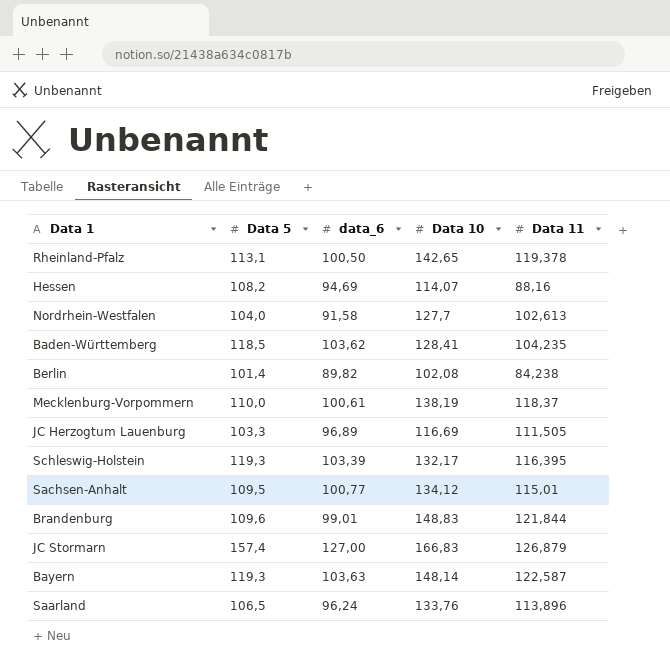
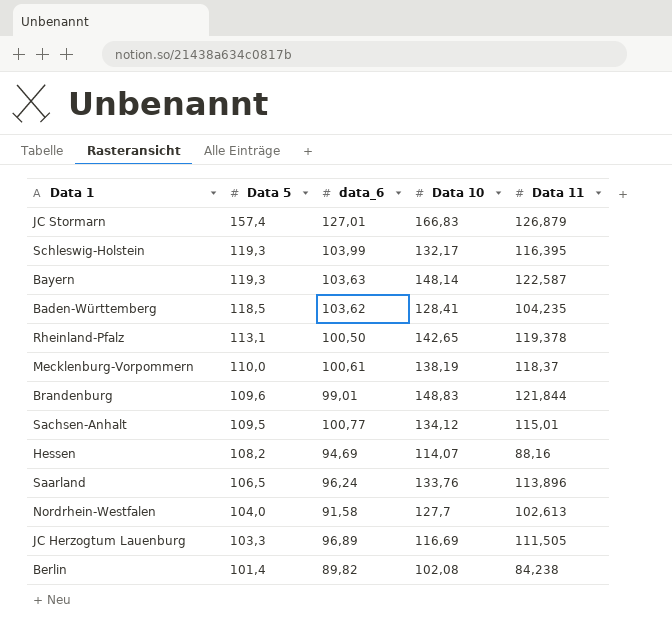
row order: none -> Data 5 descending
JC Stormarn | data_6: 127,00 -> 127,01
Schleswig-Holstein | data_6: 103,39 -> 103,99

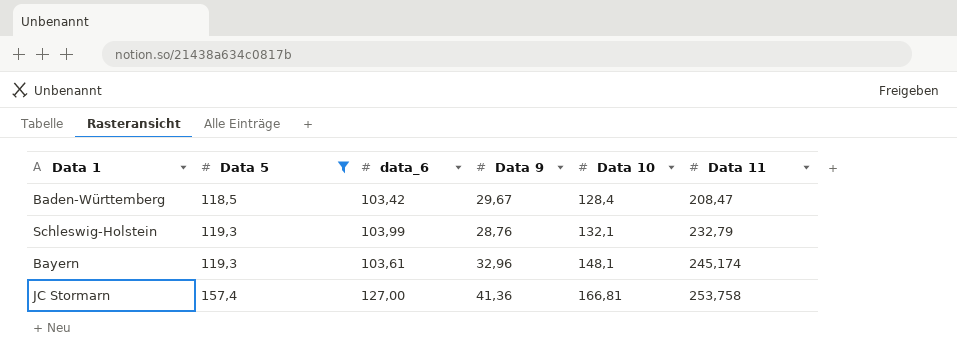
filter: none -> Data 5 >= 118,5
row order: Data 5 descending -> Data 5 ascending
column Data 9 | position: none -> 4
Baden-Württemberg | data_6: 103,62 -> 103,42
Baden-Württemberg | Data 10: 128,41 -> 128,4
Baden-Württemberg | Data 11: 104,235 -> 208,47
Schleswig-Holstein | Data 10: 132,17 -> 132,1
Schleswig-Holstein | Data 11: 116,395 -> 232,79
Bayern | data_6: 103,63 -> 103,61
Bayern | Data 10: 148,14 -> 148,1
Bayern | Data 11: 122,587 -> 245,174
JC Stormarn | data_6: 127,01 -> 127,00
JC Stormarn | Data 10: 166,83 -> 166,81
JC Stormarn | Data 11: 126,879 -> 253,758

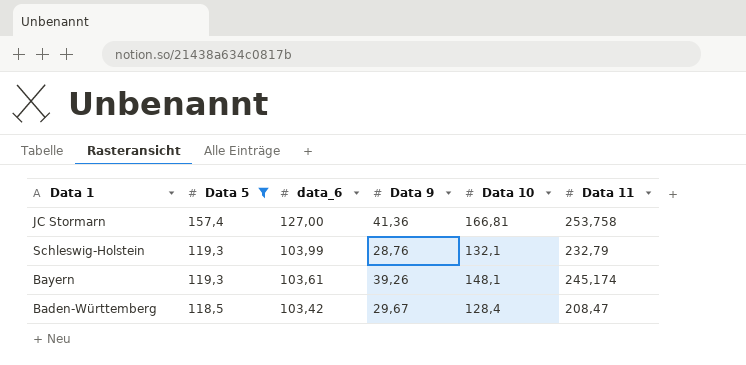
row order: Data 5 ascending -> Data 5 descending
Bayern | Data 9: 32,96 -> 39,26

